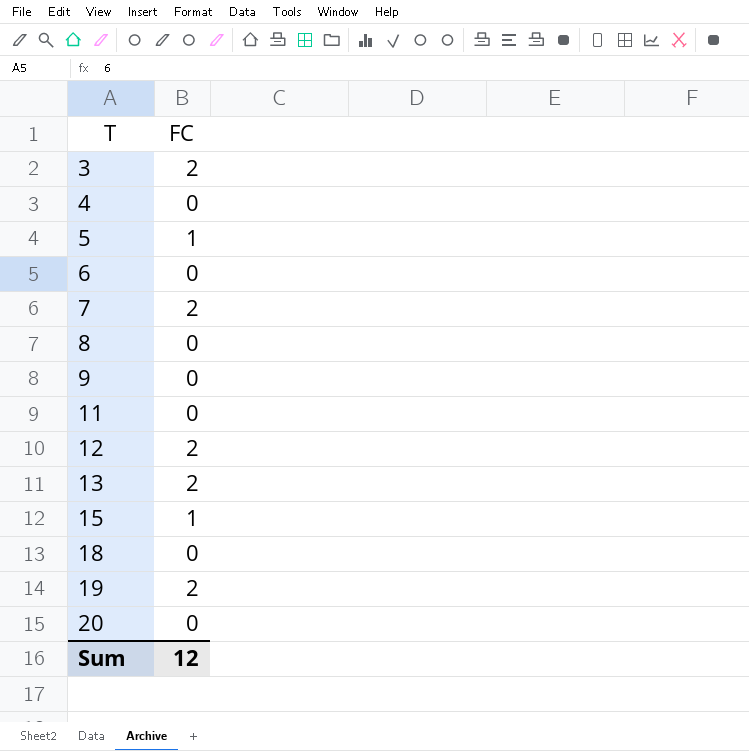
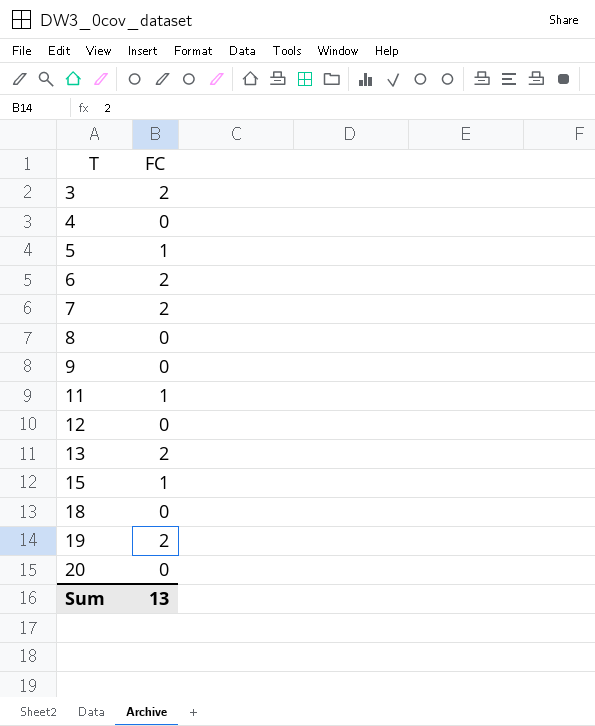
6 | FC: 0 -> 2
11 | FC: 0 -> 1
12 | FC: 2 -> 0
Sum | FC: 12 -> 13

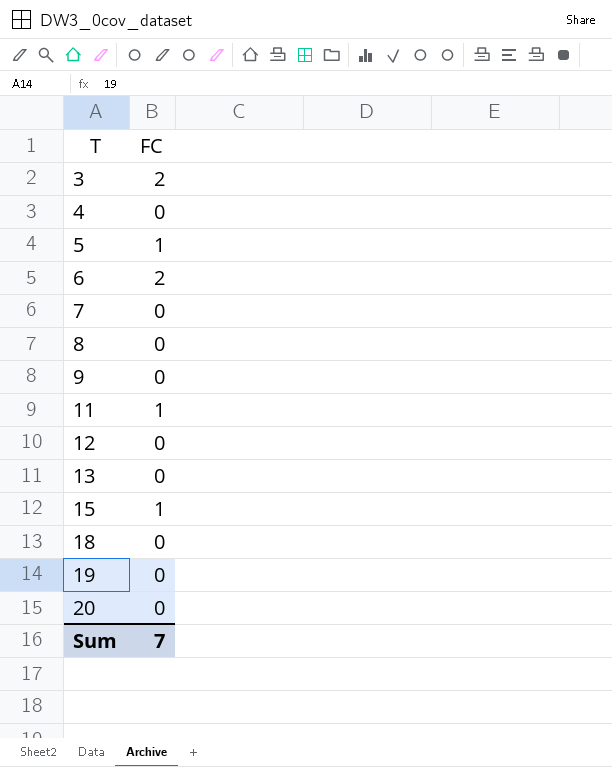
7 | FC: 2 -> 0
13 | FC: 2 -> 0
19 | FC: 2 -> 0
Sum | FC: 13 -> 7

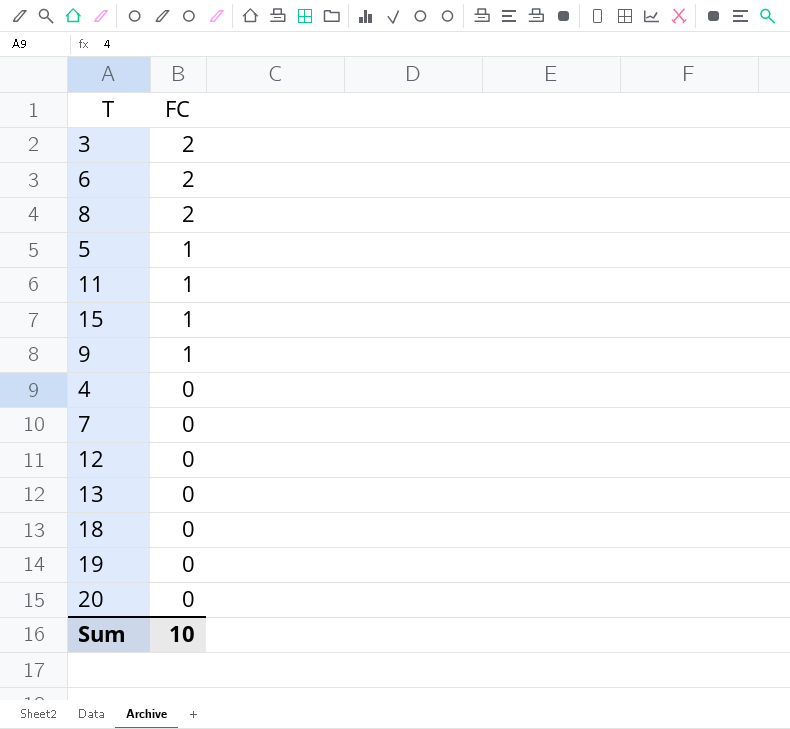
row order: T ascending -> FC descending
8 | FC: 0 -> 2
9 | FC: 0 -> 1
Sum | FC: 7 -> 10

